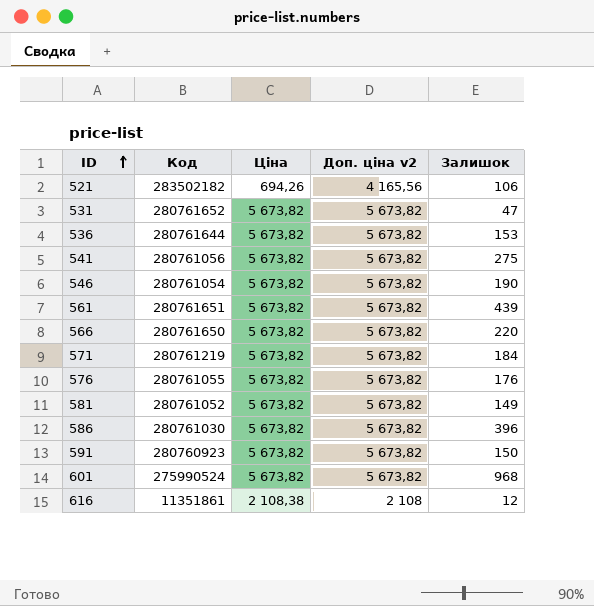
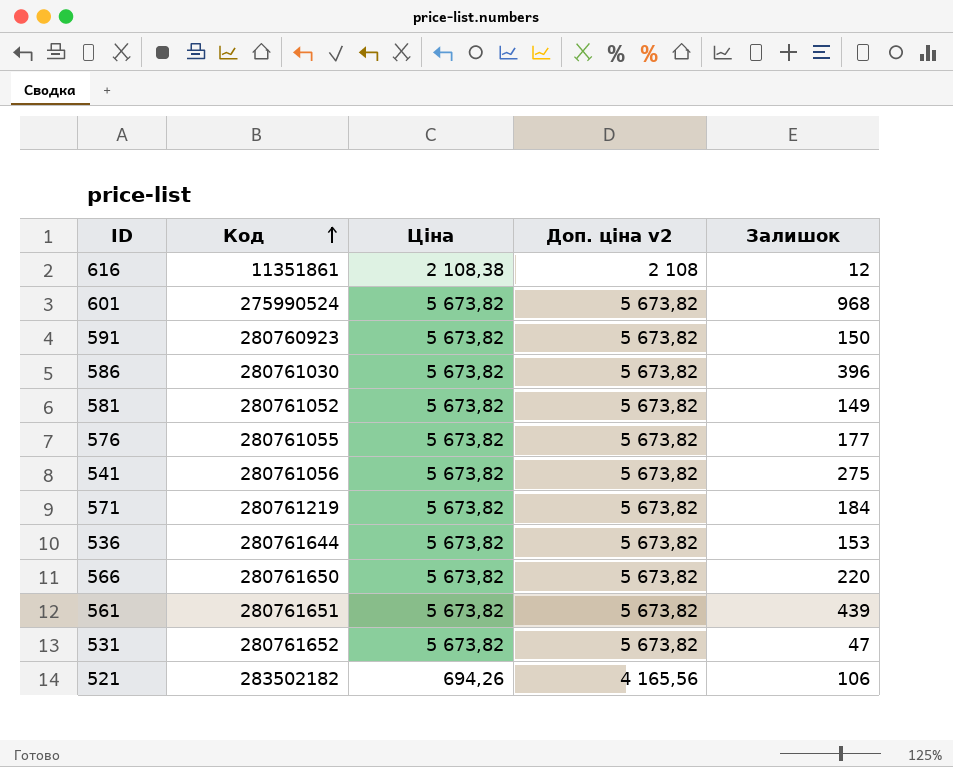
row order: ID ascending -> Код ascending
row 546: 280761054 | 5 673,82 | 5 673,82 | 190 -> none
576 | Залишок: 176 -> 177

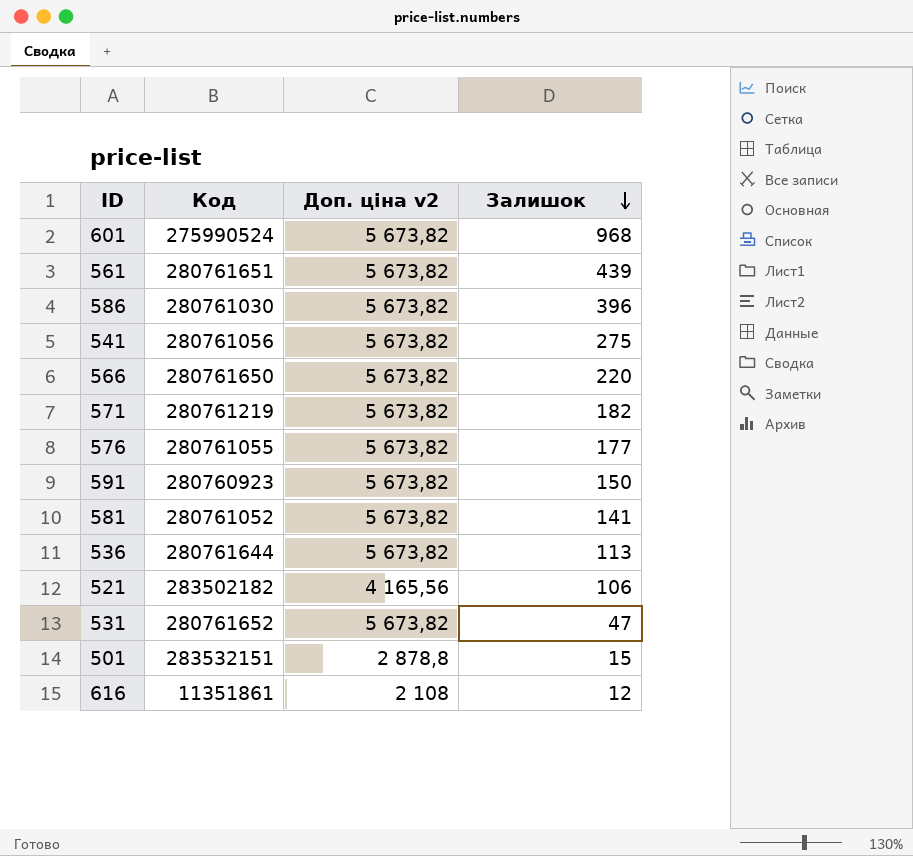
row order: Код ascending -> Залишок descending
column Ціна | position: 3 -> none
571 | Залишок: 184 -> 182
581 | Залишок: 149 -> 141
536 | Залишок: 153 -> 113
row 501: none -> 283532151 | 2 878,8 | 15

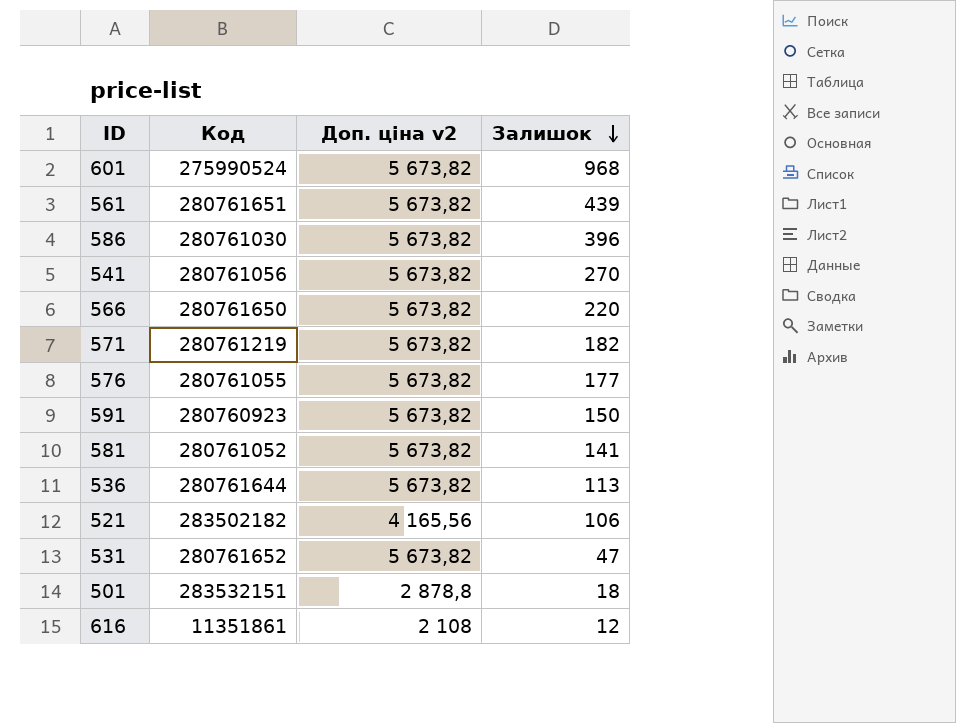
541 | Залишок: 275 -> 270
501 | Залишок: 15 -> 18

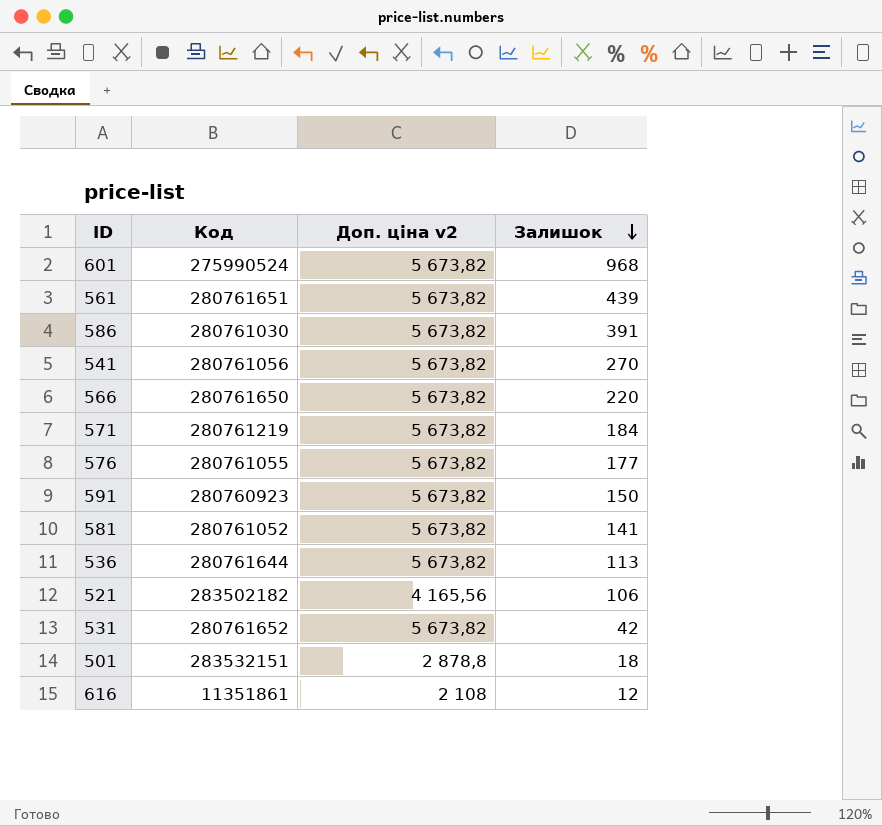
586 | Залишок: 396 -> 391
571 | Залишок: 182 -> 184
531 | Залишок: 47 -> 42

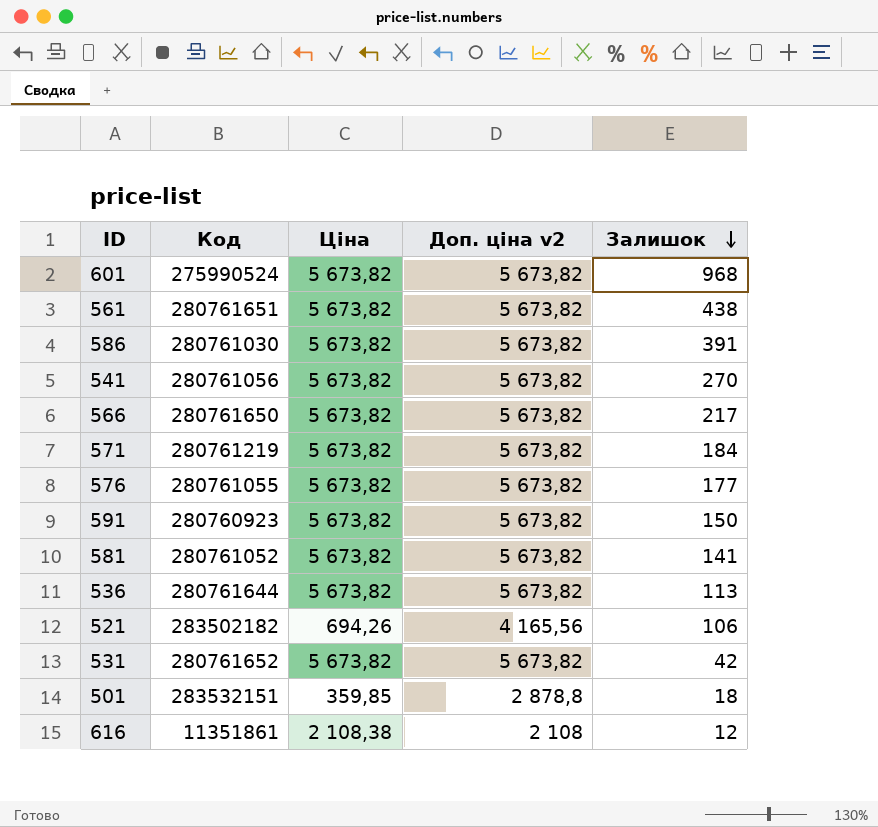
column Ціна | position: none -> 3
561 | Залишок: 439 -> 438
566 | Залишок: 220 -> 217

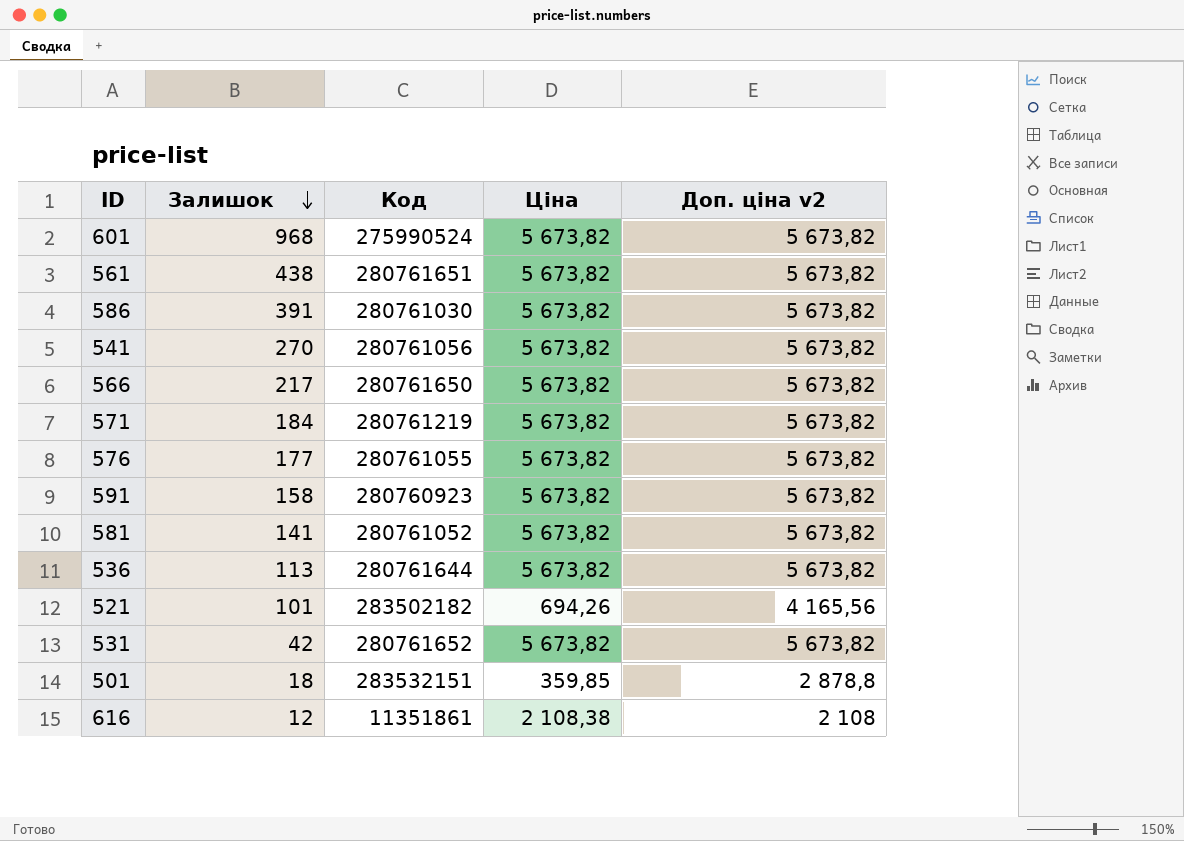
column Залишок | position: 5 -> 2
591 | Залишок: 150 -> 158
521 | Залишок: 106 -> 101

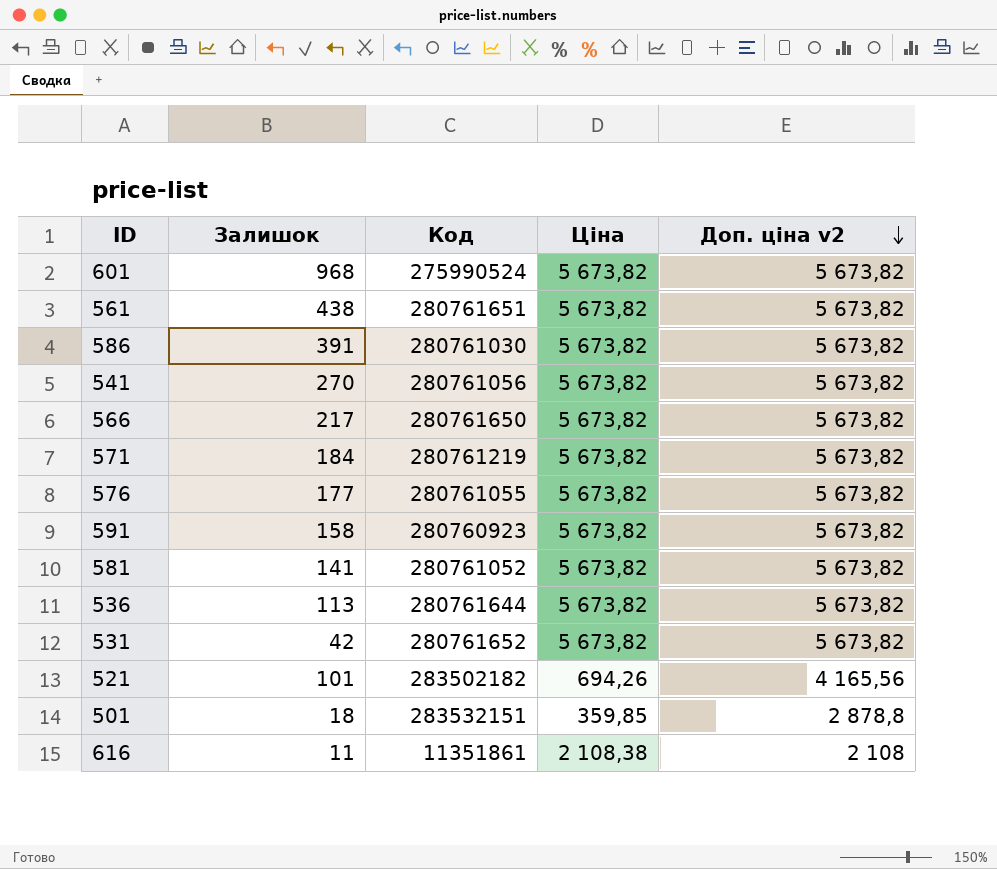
row order: Залишок descending -> Доп. ціна v2 descending
616 | Залишок: 12 -> 11

